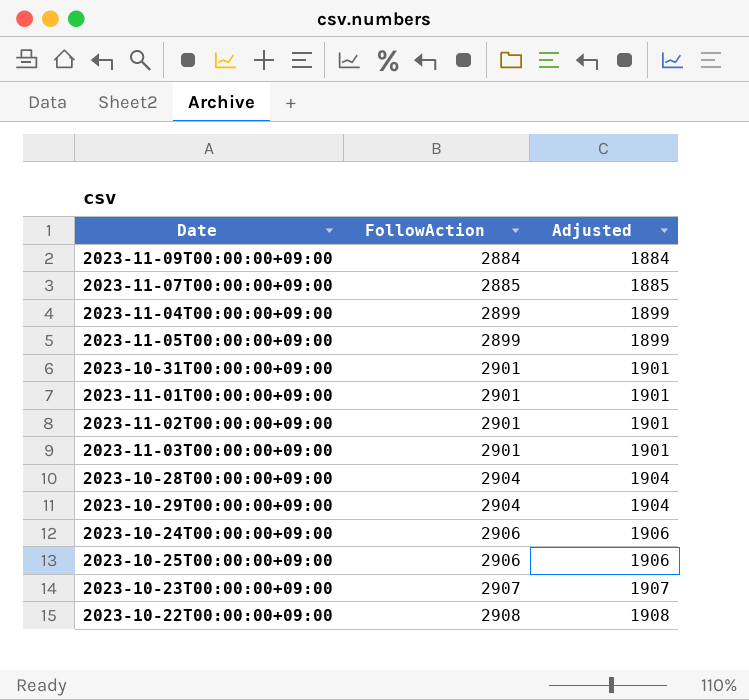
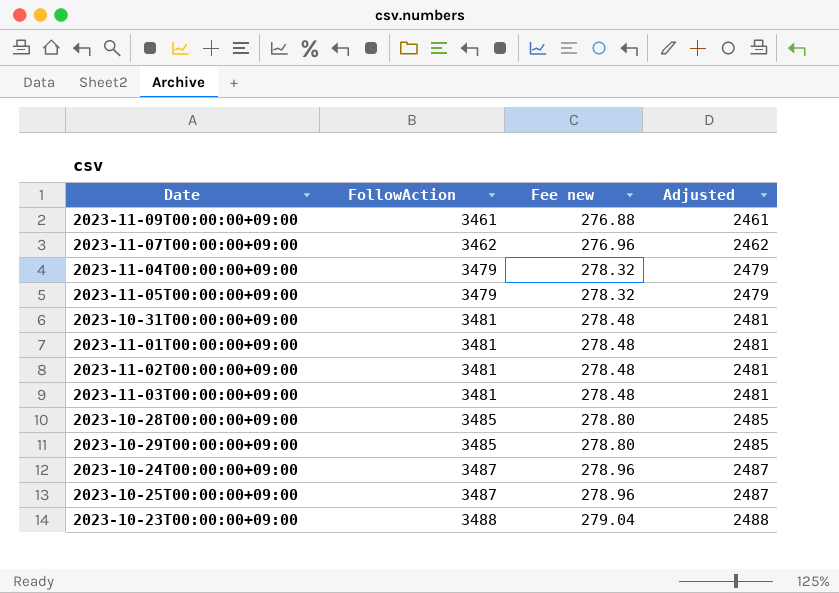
column Fee new | formula: none -> [FollowAction] * 0.08
row 2023-10-22T00:00:00+09:00: 2908 | 1908 -> none
2023-11-09T00:00:00+09:00 | FollowAction: 2884 -> 3461
2023-11-09T00:00:00+09:00 | Adjusted: 1884 -> 2461
2023-11-07T00:00:00+09:00 | FollowAction: 2885 -> 3462
2023-11-07T00:00:00+09:00 | Adjusted: 1885 -> 2462
2023-11-04T00:00:00+09:00 | FollowAction: 2899 -> 3479
2023-11-04T00:00:00+09:00 | Adjusted: 1899 -> 2479
2023-11-05T00:00:00+09:00 | FollowAction: 2899 -> 3479
2023-11-05T00:00:00+09:00 | Adjusted: 1899 -> 2479
2023-10-31T00:00:00+09:00 | FollowAction: 2901 -> 3481
2023-10-31T00:00:00+09:00 | Adjusted: 1901 -> 2481
2023-11-01T00:00:00+09:00 | FollowAction: 2901 -> 3481
2023-11-01T00:00:00+09:00 | Adjusted: 1901 -> 2481
2023-11-02T00:00:00+09:00 | FollowAction: 2901 -> 3481
2023-11-02T00:00:00+09:00 | Adjusted: 1901 -> 2481
2023-11-03T00:00:00+09:00 | FollowAction: 2901 -> 3481
2023-11-03T00:00:00+09:00 | Adjusted: 1901 -> 2481
2023-10-28T00:00:00+09:00 | FollowAction: 2904 -> 3485
2023-10-28T00:00:00+09:00 | Adjusted: 1904 -> 2485
2023-10-29T00:00:00+09:00 | FollowAction: 2904 -> 3485
2023-10-29T00:00:00+09:00 | Adjusted: 1904 -> 2485
2023-10-24T00:00:00+09:00 | FollowAction: 2906 -> 3487
2023-10-24T00:00:00+09:00 | Adjusted: 1906 -> 2487
2023-10-25T00:00:00+09:00 | FollowAction: 2906 -> 3487
2023-10-25T00:00:00+09:00 | Adjusted: 1906 -> 2487
2023-10-23T00:00:00+09:00 | FollowAction: 2907 -> 3488
2023-10-23T00:00:00+09:00 | Adjusted: 1907 -> 2488

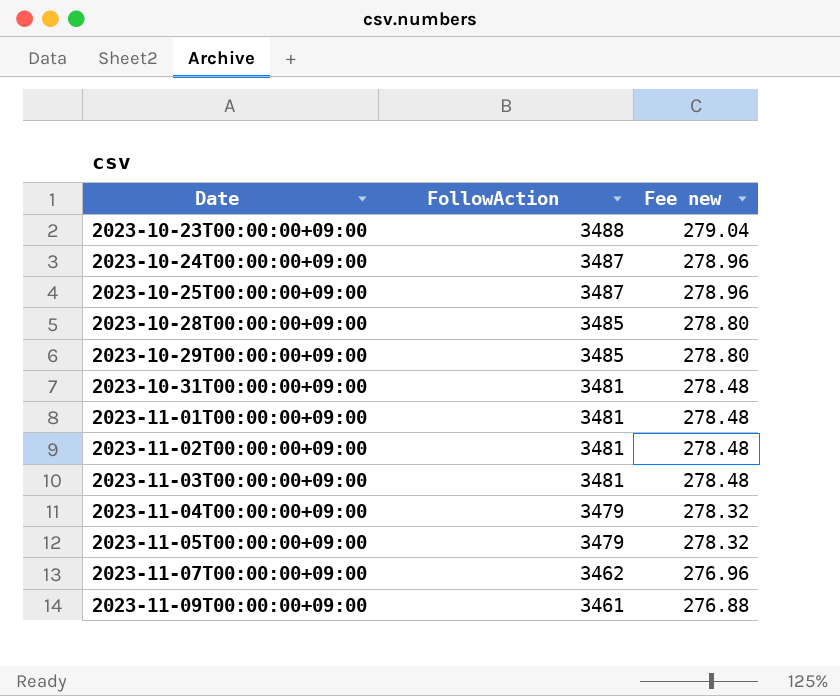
row order: FollowAction ascending -> Date ascending
column Adjusted | formula: [FollowAction] - 1000 -> none

